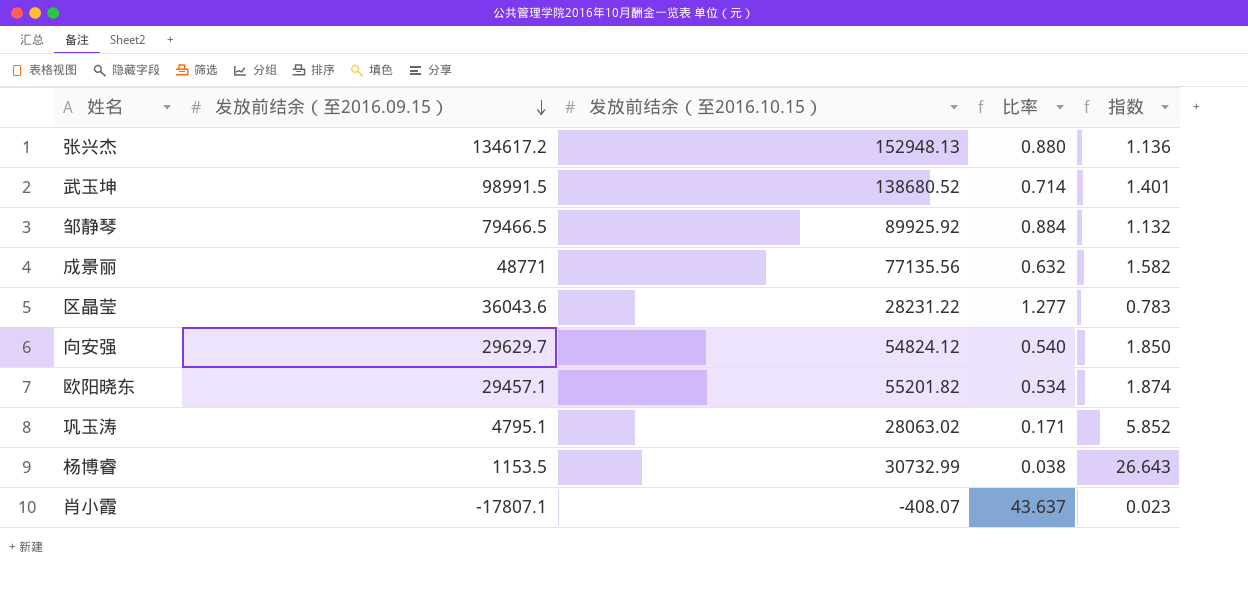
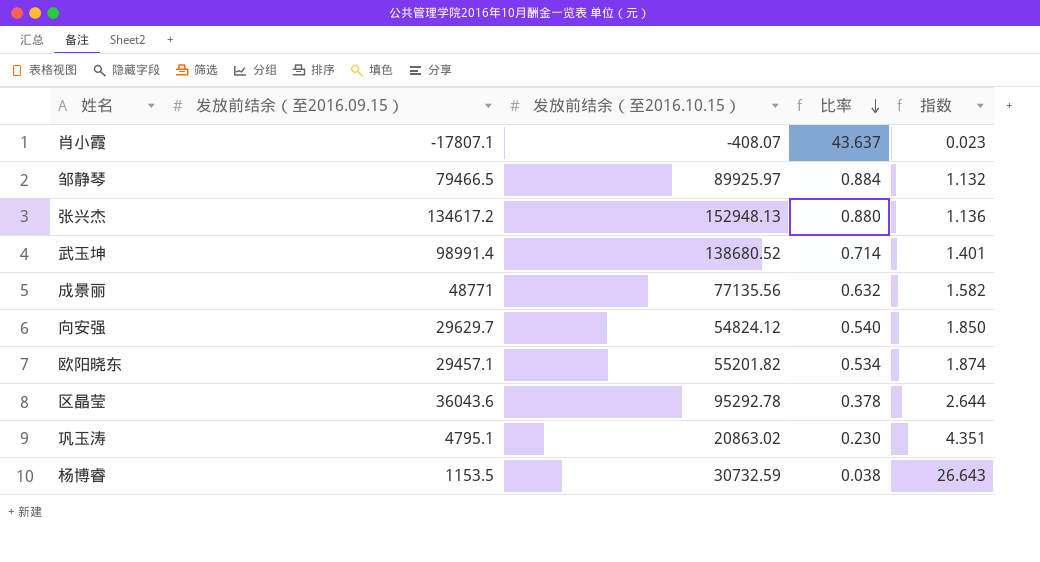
row order: 发放前结余（至2016.09.15） descending -> 比率 descending
邹静琴 | 发放前结余（至2016.10.15）: 89925.92 -> 89925.97
武玉坤 | 发放前结余（至2016.09.15）: 98991.5 -> 98991.4
区晶莹 | 发放前结余（至2016.10.15）: 28231.22 -> 95292.78
区晶莹 | 比率: 1.277 -> 0.378
区晶莹 | 指数: 0.783 -> 2.644
巩玉涛 | 发放前结余（至2016.10.15）: 28063.02 -> 20863.02
巩玉涛 | 比率: 0.171 -> 0.230
巩玉涛 | 指数: 5.852 -> 4.351
杨博睿 | 发放前结余（至2016.10.15）: 30732.99 -> 30732.59

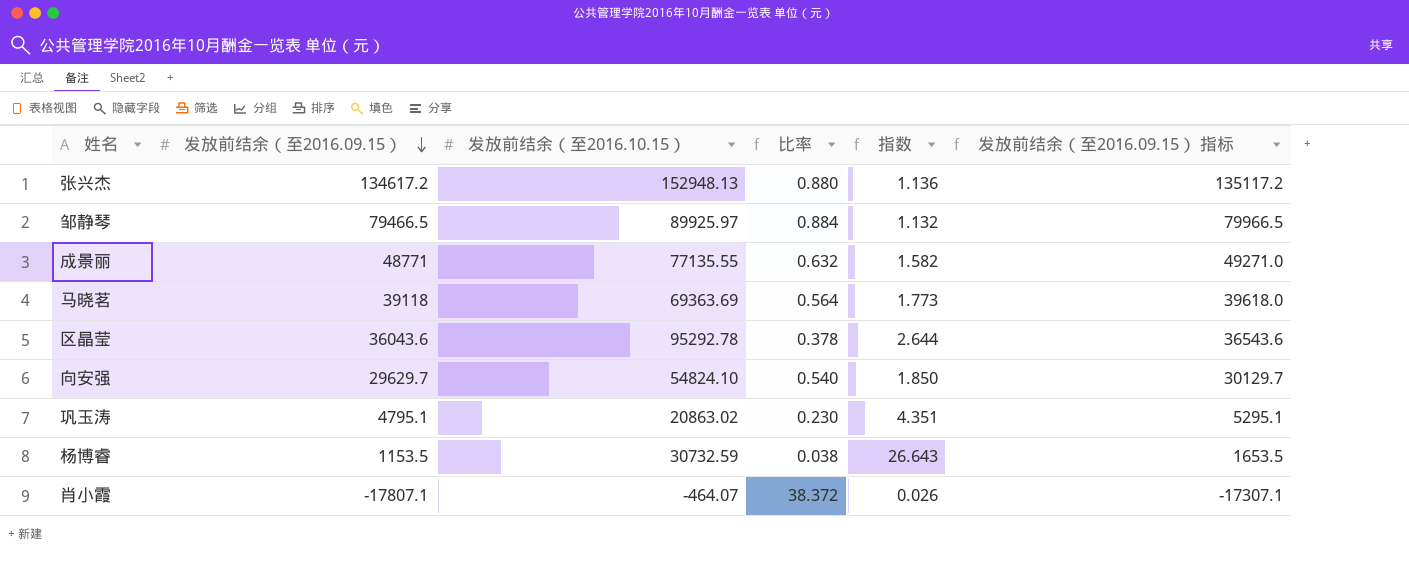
row order: 比率 descending -> 发放前结余（至2016.09.15） descending
column 发放前结余（至2016.09.15） 指标 | formula: none -> [发放前结余（至2016.09.15）] + 500
row 武玉坤: 98991.4 | 138680.52 | 0.714 | 1.401 -> none
row 欧阳晓东: 29457.1 | 55201.82 | 0.534 | 1.874 -> none
成景丽 | 发放前结余（至2016.10.15）: 77135.56 -> 77135.55
row 马晓茗: none -> 39118 | 69363.69 | 0.564 | 1.773 | 39618.0
向安强 | 发放前结余（至2016.10.15）: 54824.12 -> 54824.10
肖小霞 | 发放前结余（至2016.10.15）: -408.07 -> -464.07
肖小霞 | 比率: 43.637 -> 38.372
肖小霞 | 指数: 0.023 -> 0.026

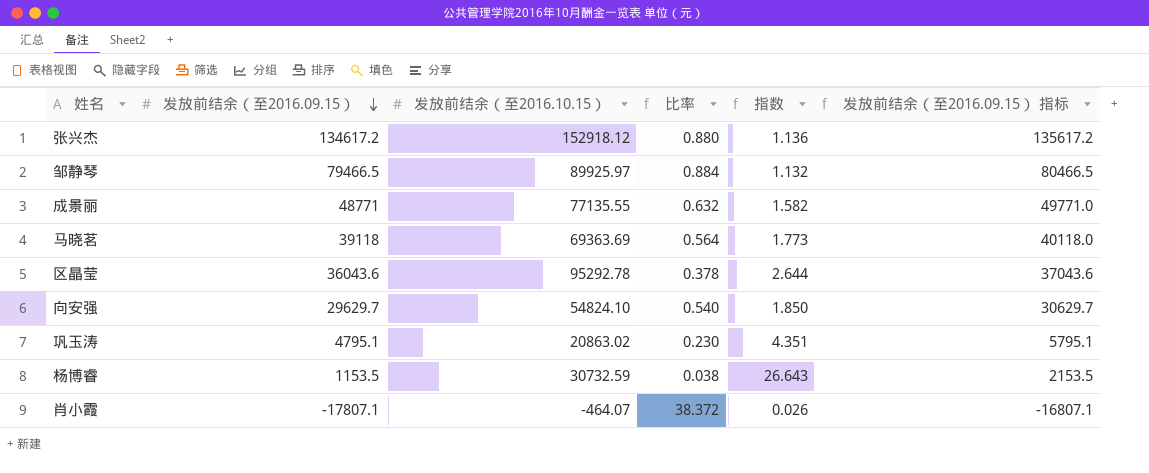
column 发放前结余（至2016.09.15） 指标 | formula: [发放前结余（至2016.09.15）] + 500 -> [发放前结余（至2016.09.15）] + 1000
张兴杰 | 发放前结余（至2016.10.15）: 152948.13 -> 152918.12

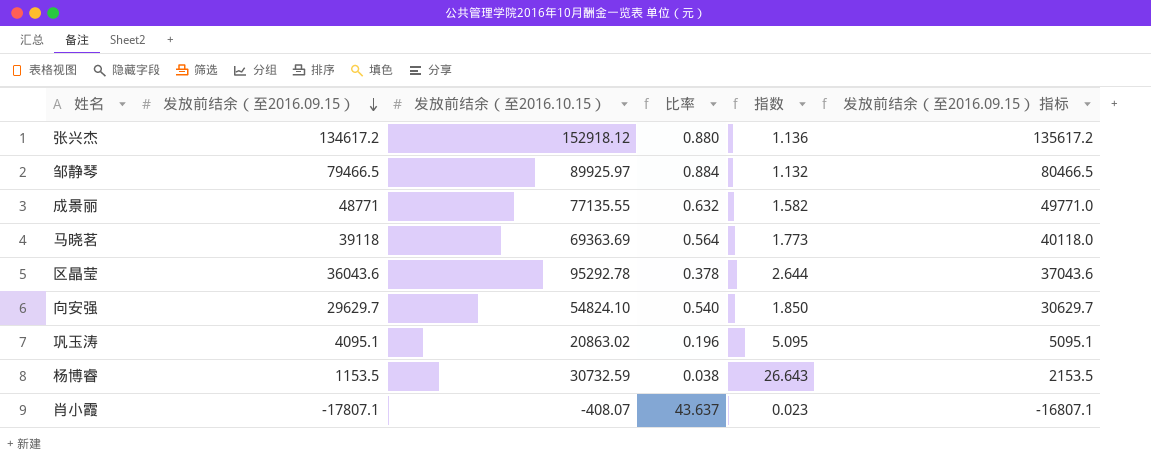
巩玉涛 | 发放前结余（至2016.09.15）: 4795.1 -> 4095.1
巩玉涛 | 比率: 0.230 -> 0.196
巩玉涛 | 指数: 4.351 -> 5.095
巩玉涛 | 发放前结余（至2016.09.15） 指标: 5795.1 -> 5095.1
肖小霞 | 发放前结余（至2016.10.15）: -464.07 -> -408.07
肖小霞 | 比率: 38.372 -> 43.637
肖小霞 | 指数: 0.026 -> 0.023

